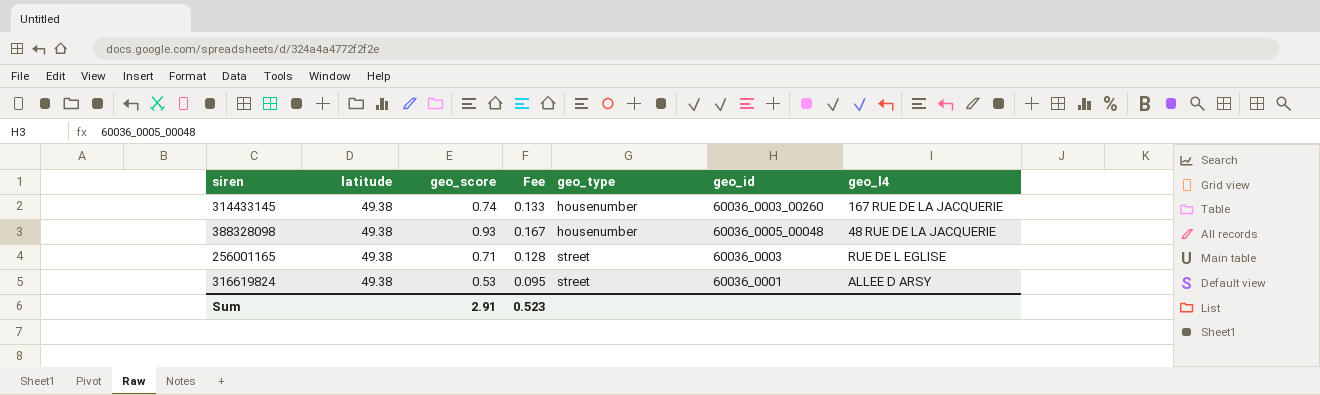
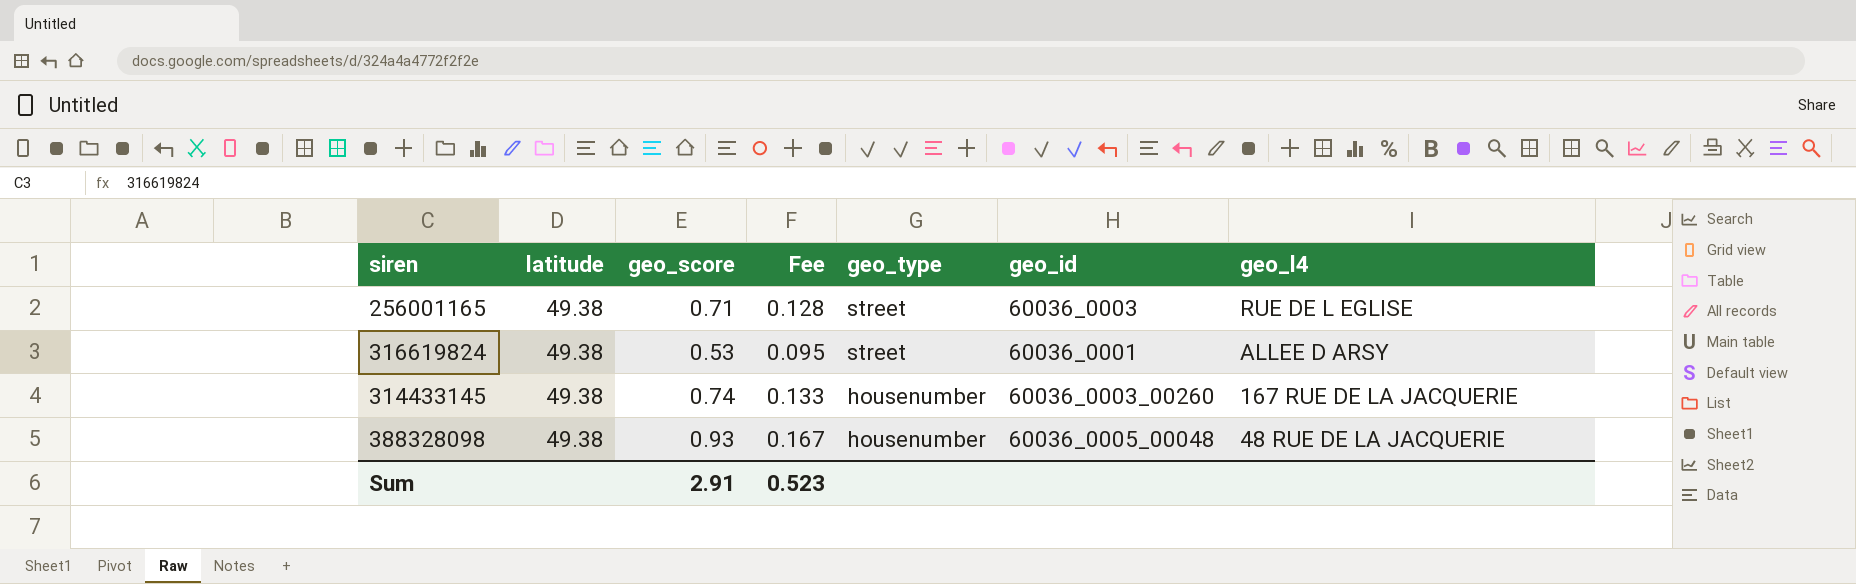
row order: geo_type ascending -> geo_type descending

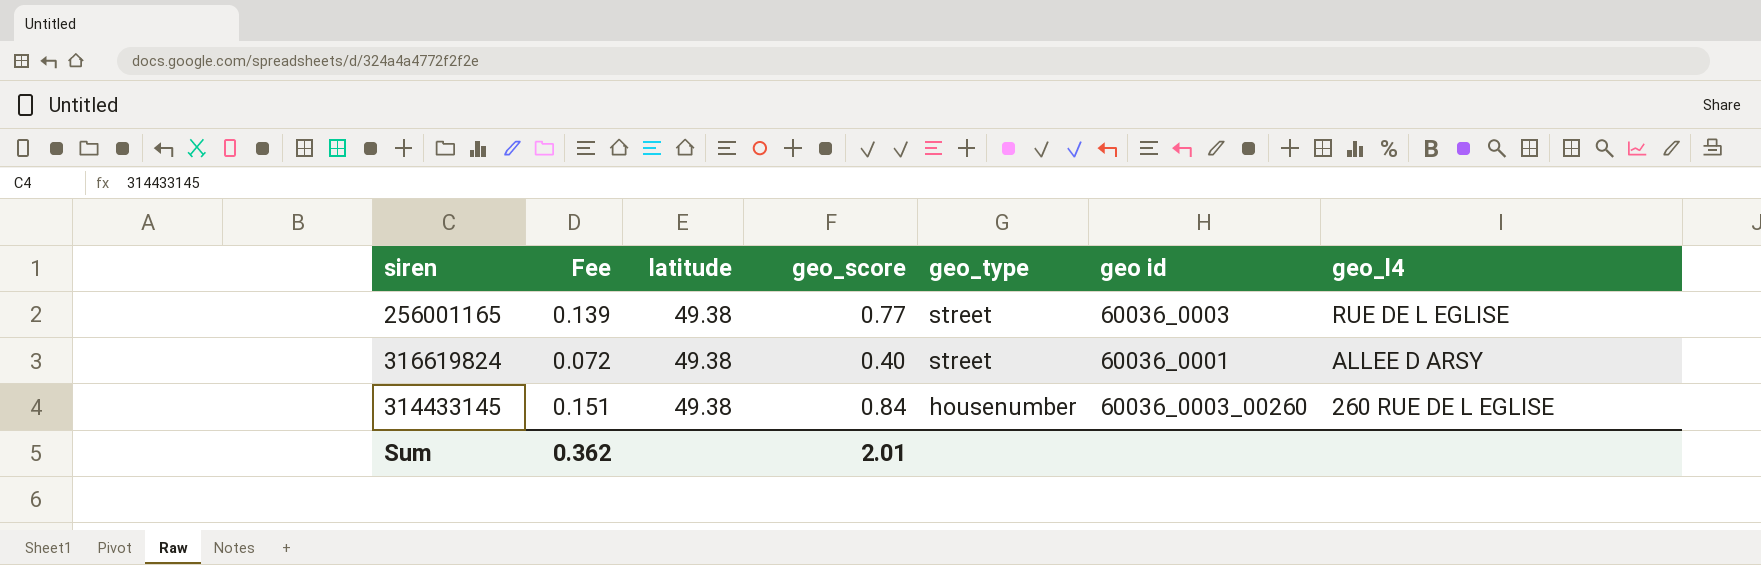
column Fee | position: 4 -> 2
column name: geo_id -> geo id
row 388328098: 49.38 | 0.93 | 0.167 | housenumber | 60036_0005_00048 | 48 RUE DE LA JACQUERIE -> none
256001165 | Fee: 0.128 -> 0.139
256001165 | geo_score: 0.71 -> 0.77
316619824 | Fee: 0.095 -> 0.072
316619824 | geo_score: 0.53 -> 0.40
314433145 | Fee: 0.133 -> 0.151
314433145 | geo_score: 0.74 -> 0.84
314433145 | geo_l4: 167 RUE DE LA JACQUERIE -> 260 RUE DE L EGLISE
Sum | Fee: 0.523 -> 0.362
Sum | geo_score: 2.91 -> 2.01

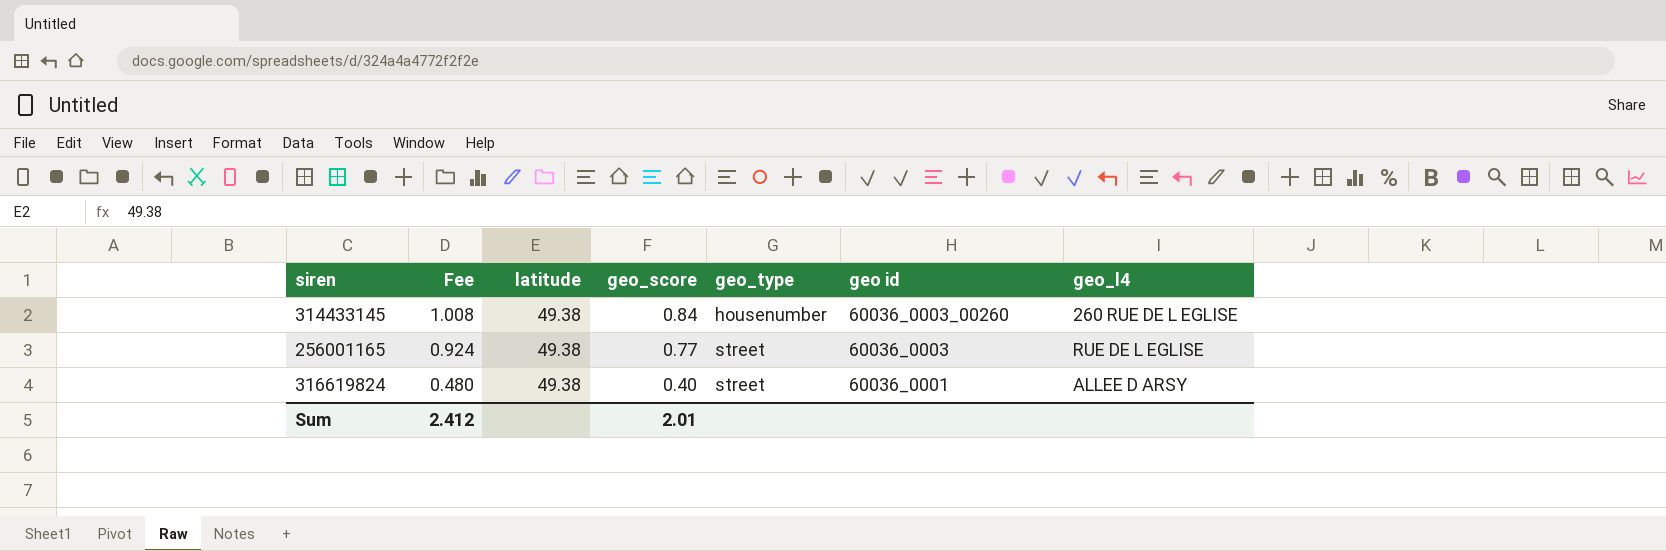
row order: geo_type descending -> Fee descending
column Fee | formula: [geo_score] * 0.18 -> [geo_score] * 1.2
Sum | Fee: 0.362 -> 2.412

